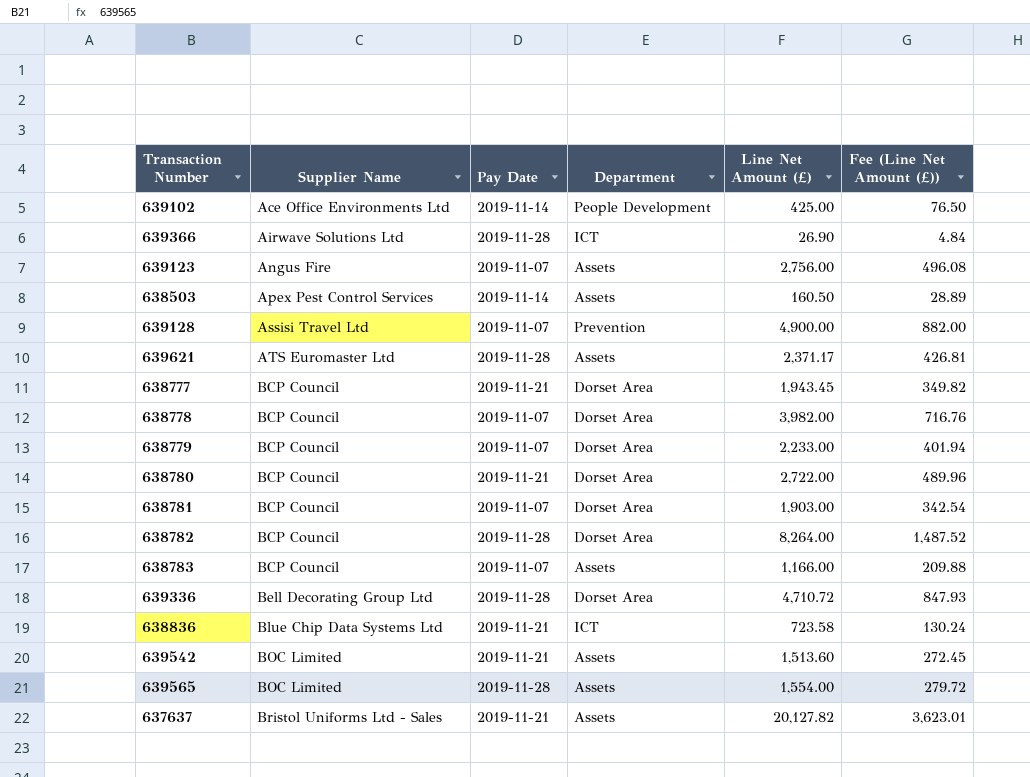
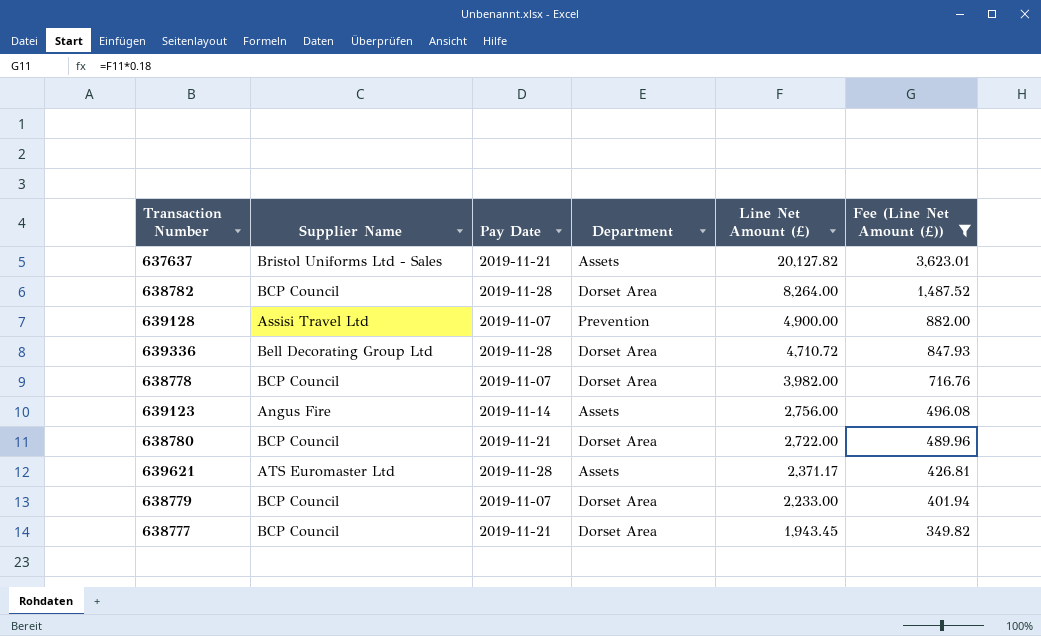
filter: none -> Fee (Line Net Amount (£)) >= 349.82
row order: Supplier Name ascending -> Line Net Amount (£) descending
639123 | Pay Date: 2019-11-07 -> 2019-11-14

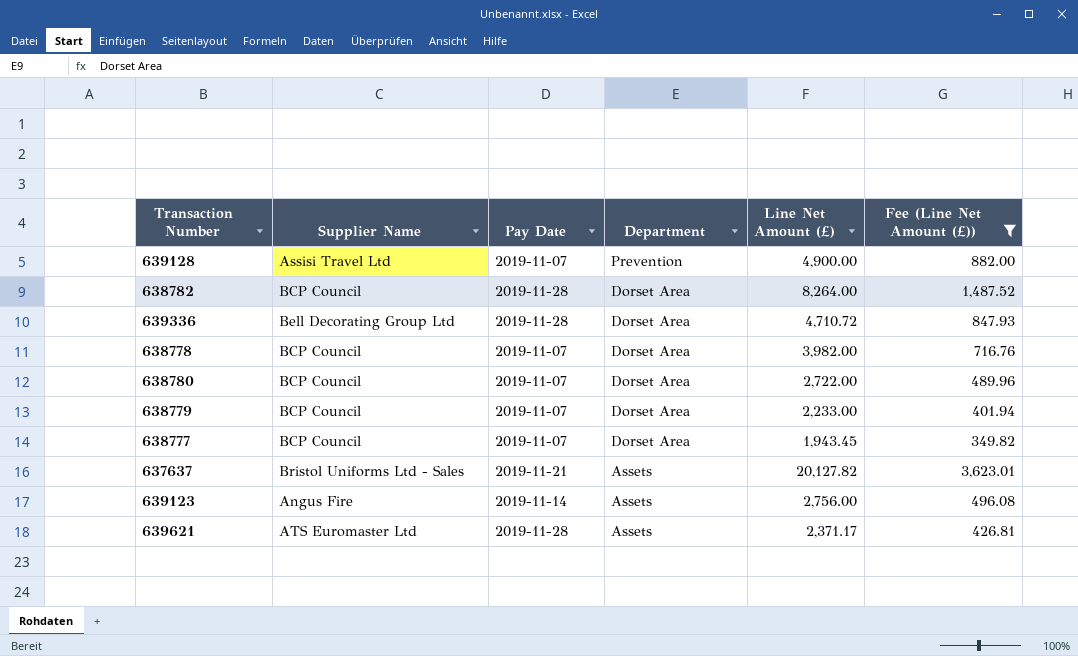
row order: Line Net Amount (£) descending -> Department descending
638780 | Pay Date: 2019-11-21 -> 2019-11-07
638777 | Pay Date: 2019-11-21 -> 2019-11-07

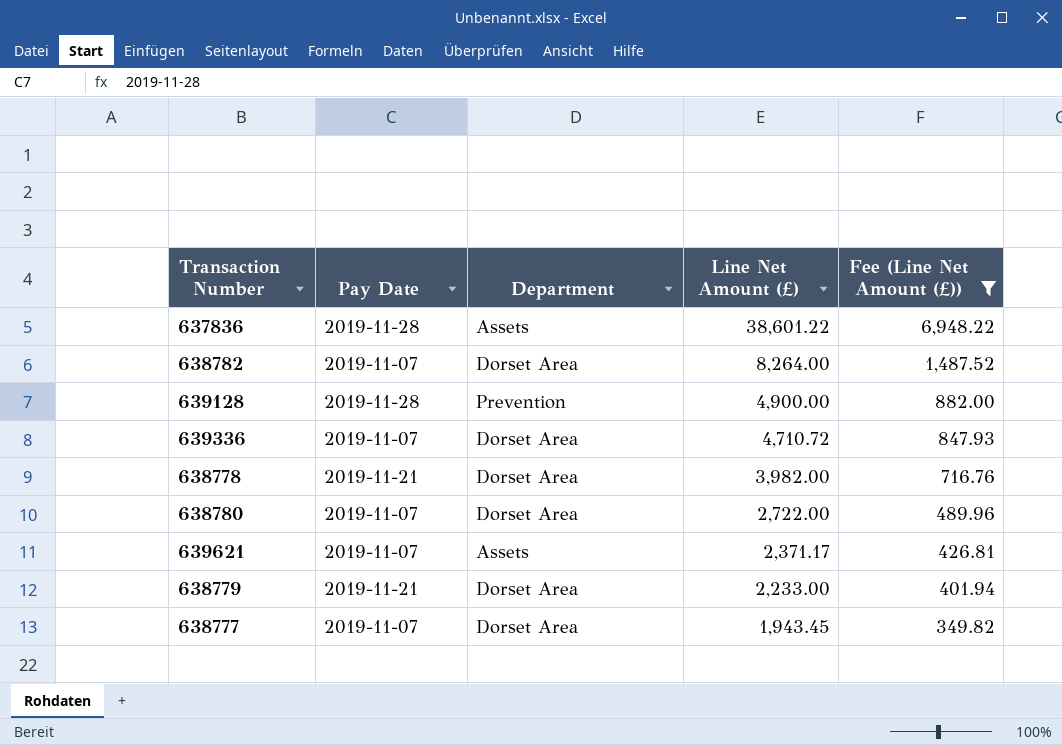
row order: Department descending -> Line Net Amount (£) descending
column Supplier Name | position: 2 -> none
row 637637: Bristol Uniforms Ltd - Sales | 2019-11-21 | Assets | 20,127.82 | 3,623.01 -> none
row 639123: Angus Fire | 2019-11-14 | Assets | 2,756.00 | 496.08 -> none
row 637836: none -> 2019-11-28 | Assets | 38,601.22 | 6,948.22
638782 | Pay Date: 2019-11-28 -> 2019-11-07
639128 | Pay Date: 2019-11-07 -> 2019-11-28
639336 | Pay Date: 2019-11-28 -> 2019-11-07
638778 | Pay Date: 2019-11-07 -> 2019-11-21
639621 | Pay Date: 2019-11-28 -> 2019-11-07
638779 | Pay Date: 2019-11-07 -> 2019-11-21

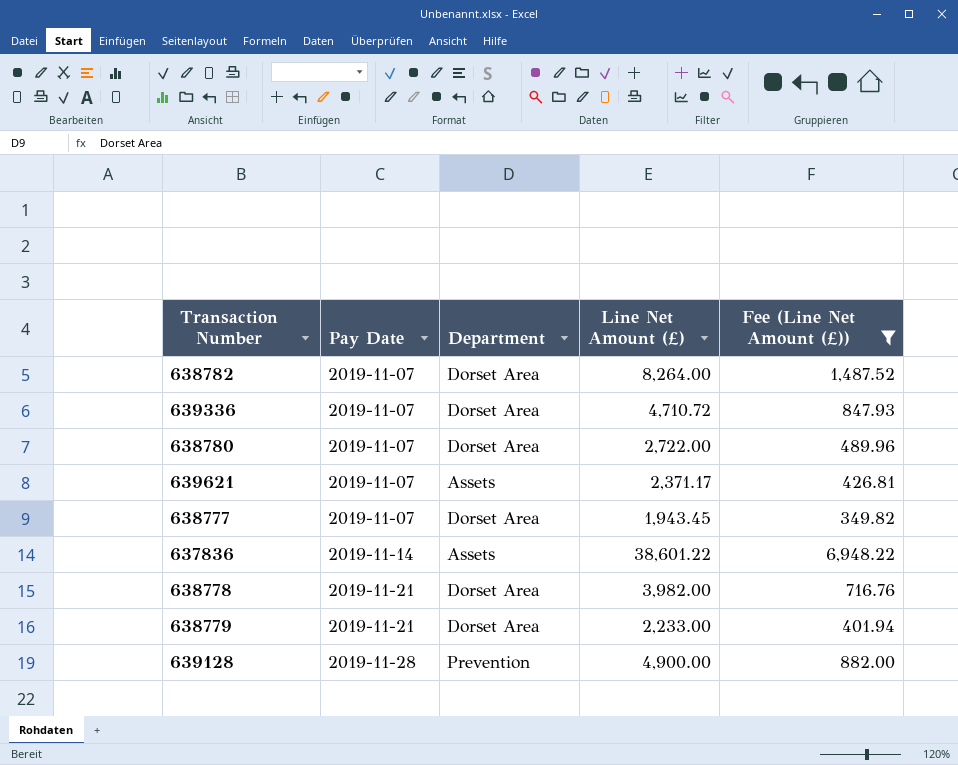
row order: Line Net Amount (£) descending -> Pay Date ascending
637836 | Pay Date: 2019-11-28 -> 2019-11-14

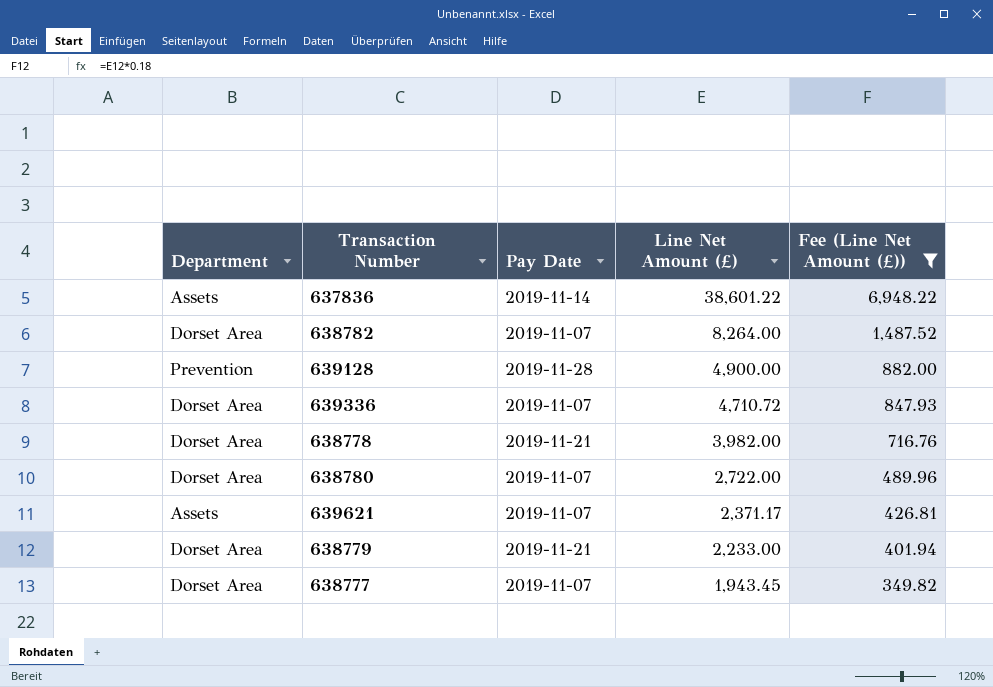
row order: Pay Date ascending -> Line Net Amount (£) descending
column Department | position: 3 -> 1

